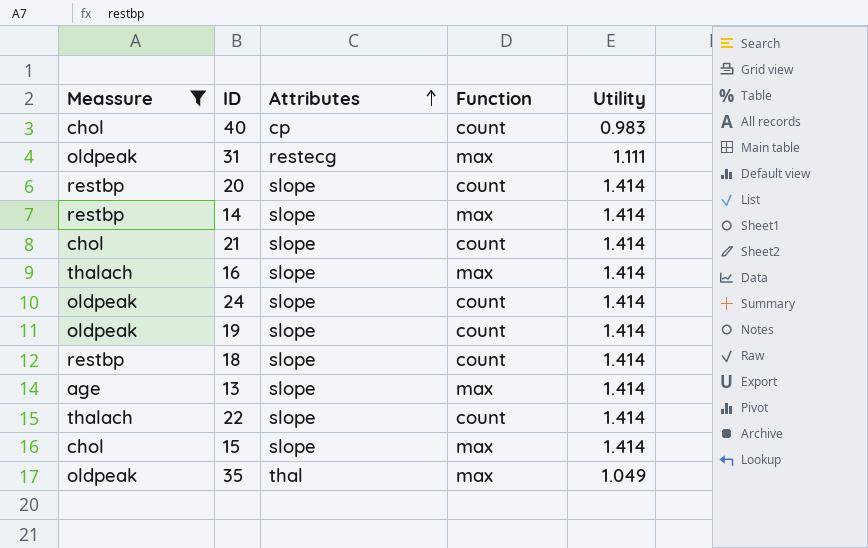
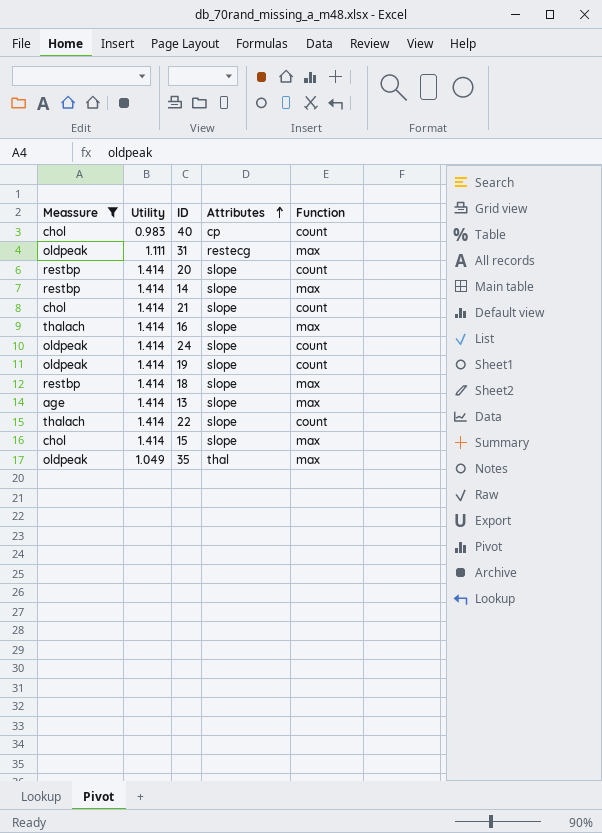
column Utility | position: 5 -> 2
18 | Function: count -> max

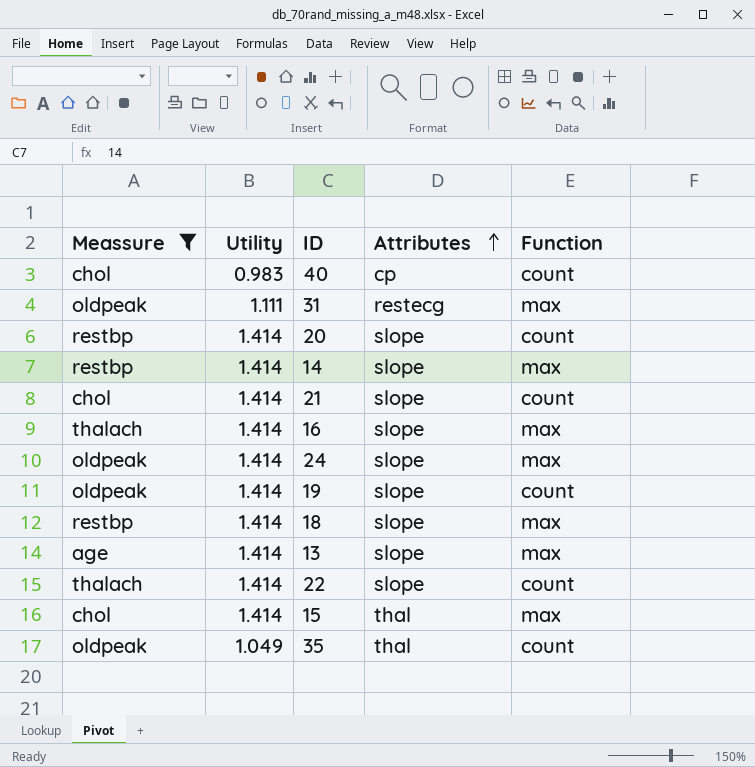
24 | Function: count -> max
15 | Attributes: slope -> thal
35 | Function: max -> count

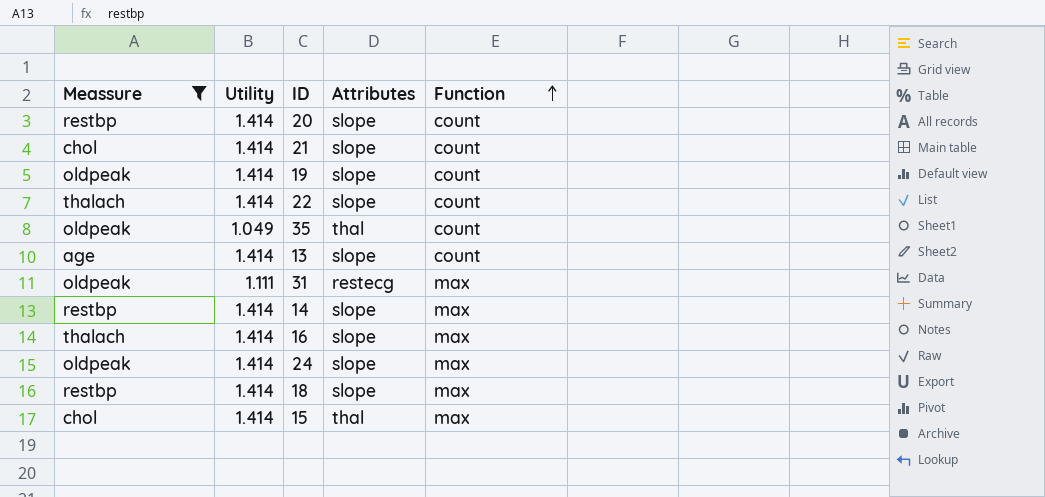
row order: Attributes ascending -> Function ascending
row 40: chol | 0.983 | cp | count -> none
13 | Function: max -> count

